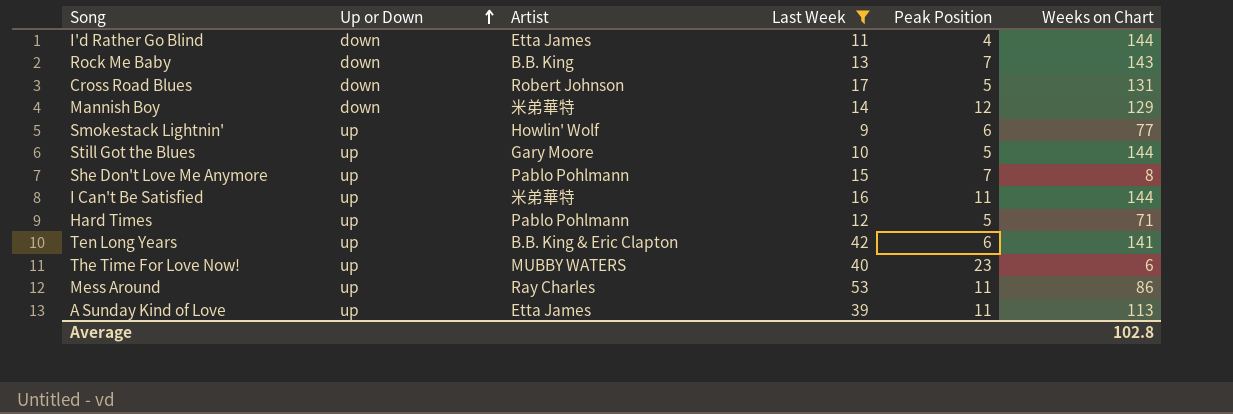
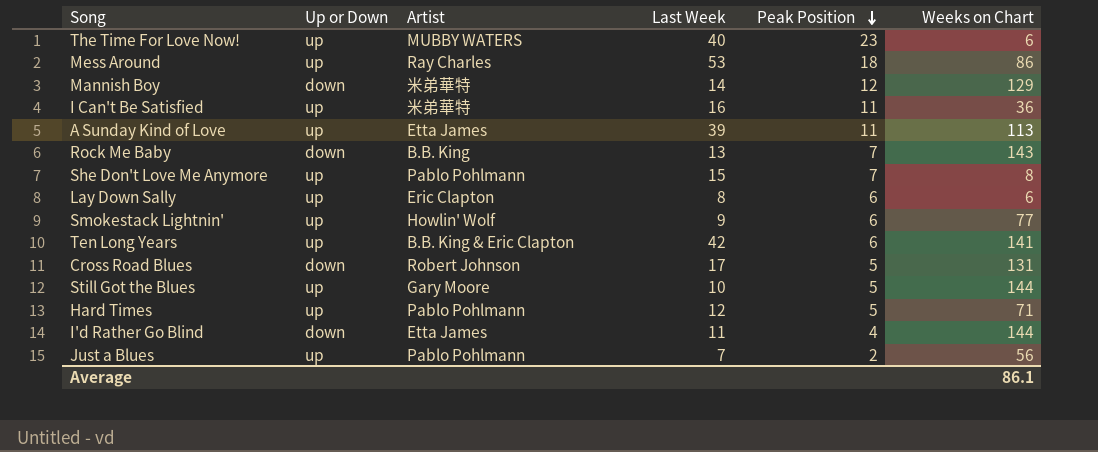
filter: Last Week >= 9 -> none
row order: Up or Down ascending -> Peak Position descending
Mess Around | Peak Position: 11 -> 18
I Can't Be Satisfied | Weeks on Chart: 144 -> 36
Average | Weeks on Chart: 102.8 -> 86.1

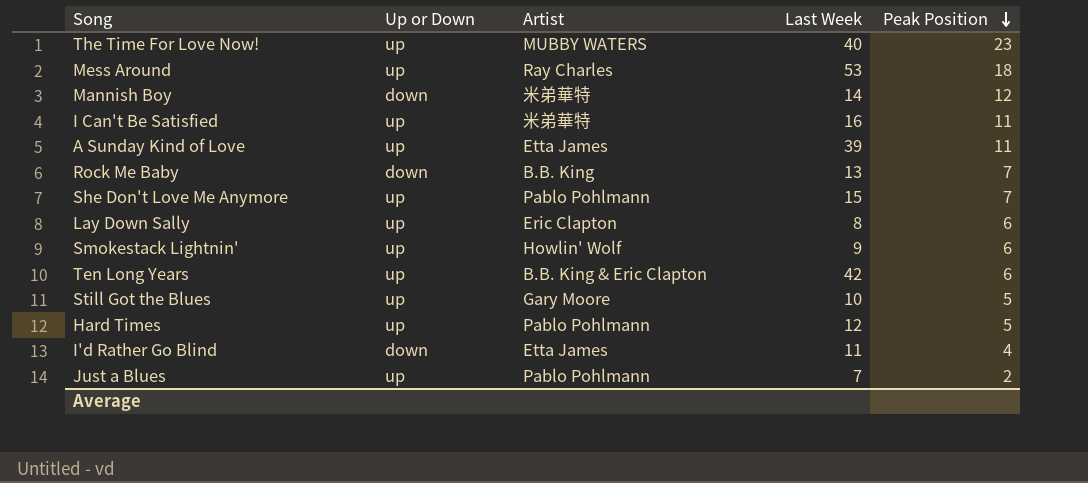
column Weeks on Chart | position: 6 -> none
row Cross Road Blues: down | Robert Johnson | 17 | 5 | 131 -> none

